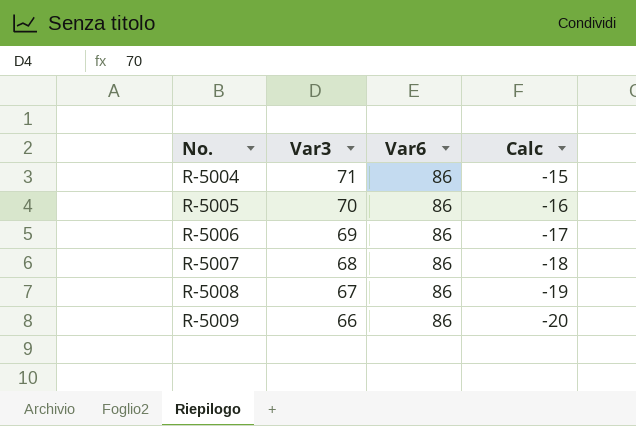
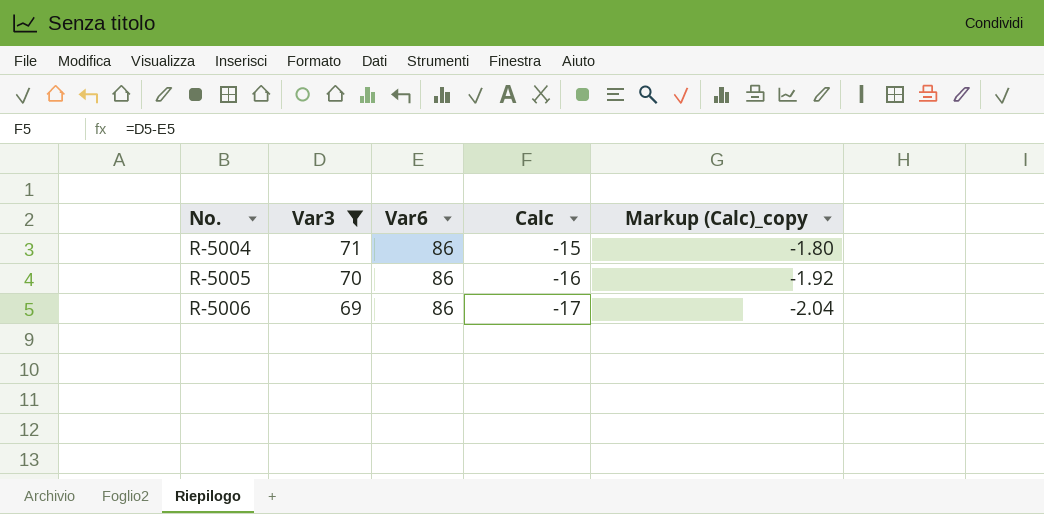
filter: none -> Var3 >= 69
column Markup (Calc)_copy | formula: none -> [Calc] * 0.12

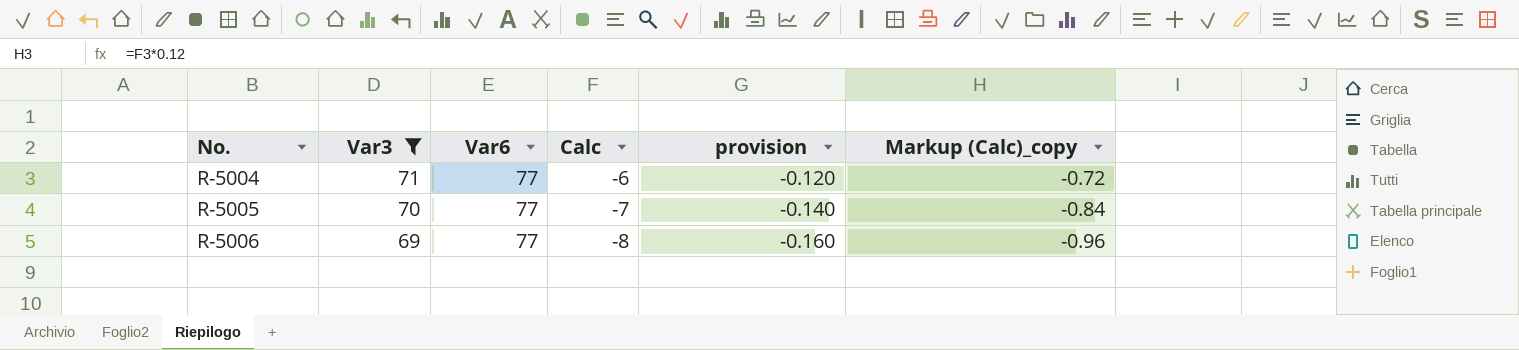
column provision | formula: none -> [Calc] * 0.02
R-5004 | Var6: 86 -> 77
R-5004 | Calc: -15 -> -6
R-5004 | Markup (Calc)_copy: -1.80 -> -0.72
R-5005 | Var6: 86 -> 77
R-5005 | Calc: -16 -> -7
R-5005 | Markup (Calc)_copy: -1.92 -> -0.84
R-5006 | Var6: 86 -> 77
R-5006 | Calc: -17 -> -8
R-5006 | Markup (Calc)_copy: -2.04 -> -0.96

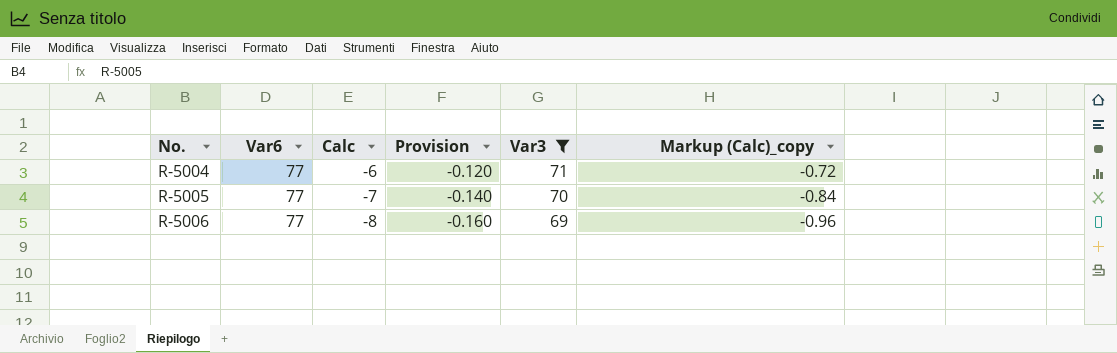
column name: provision -> Provision
column Var3 | position: 2 -> 5

